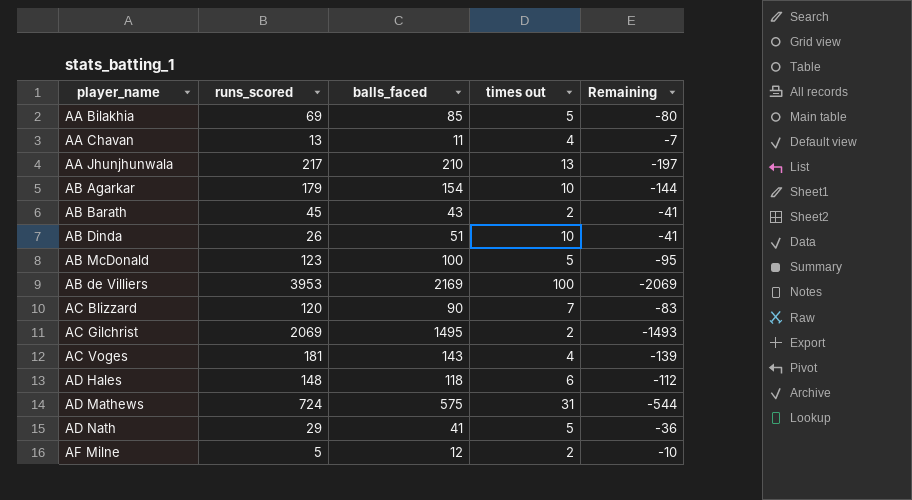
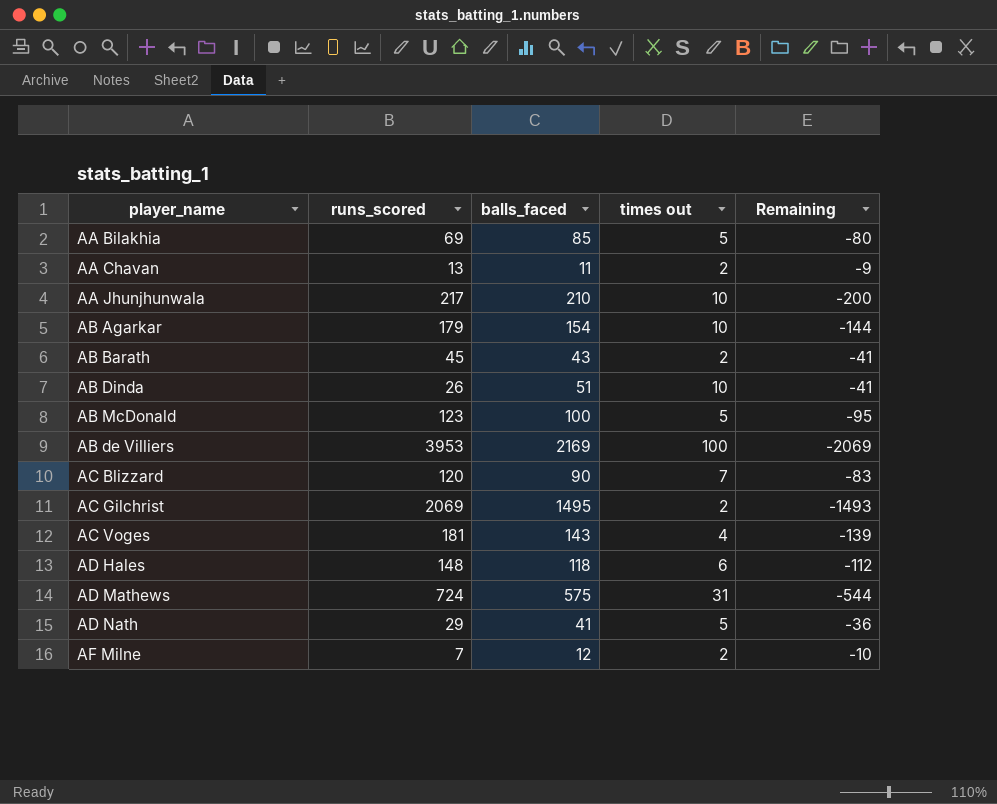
AA Chavan | times out: 4 -> 2
AA Chavan | Remaining: -7 -> -9
AA Jhunjhunwala | times out: 13 -> 10
AA Jhunjhunwala | Remaining: -197 -> -200
AF Milne | runs_scored: 5 -> 7

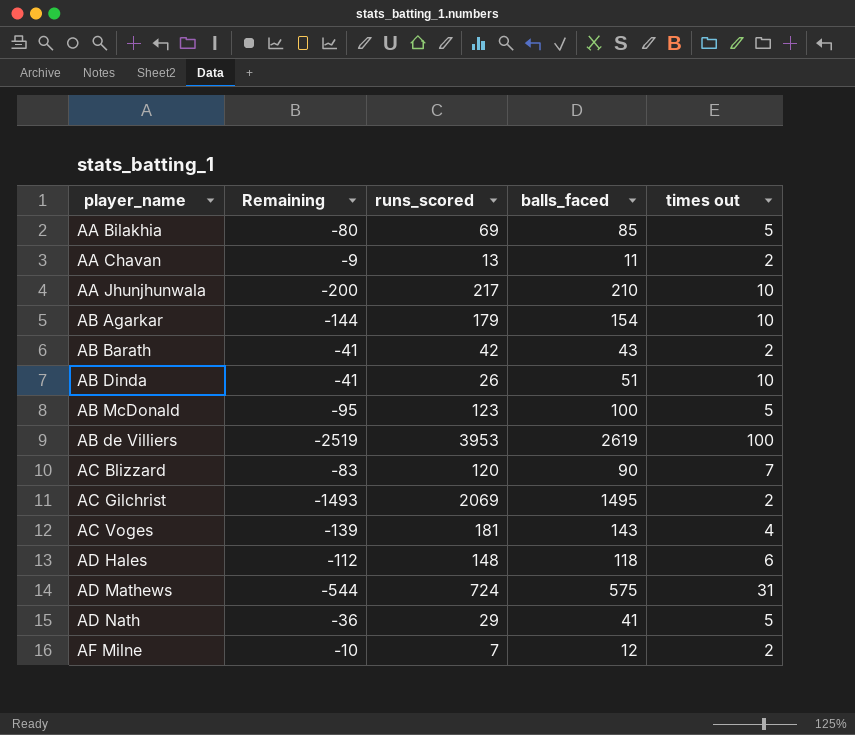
column Remaining | position: 5 -> 2
AB Barath | runs_scored: 45 -> 42
AB de Villiers | Remaining: -2069 -> -2519
AB de Villiers | balls_faced: 2169 -> 2619

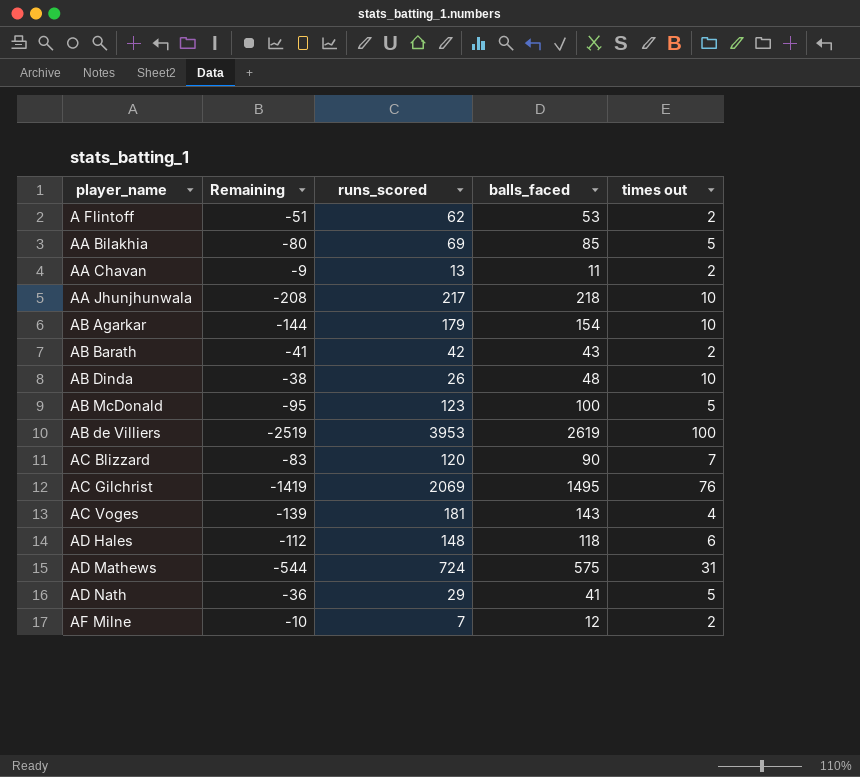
row A Flintoff: none -> -51 | 62 | 53 | 2
AA Jhunjhunwala | Remaining: -200 -> -208
AA Jhunjhunwala | balls_faced: 210 -> 218
AB Dinda | Remaining: -41 -> -38
AB Dinda | balls_faced: 51 -> 48
AC Gilchrist | Remaining: -1493 -> -1419
AC Gilchrist | times out: 2 -> 76

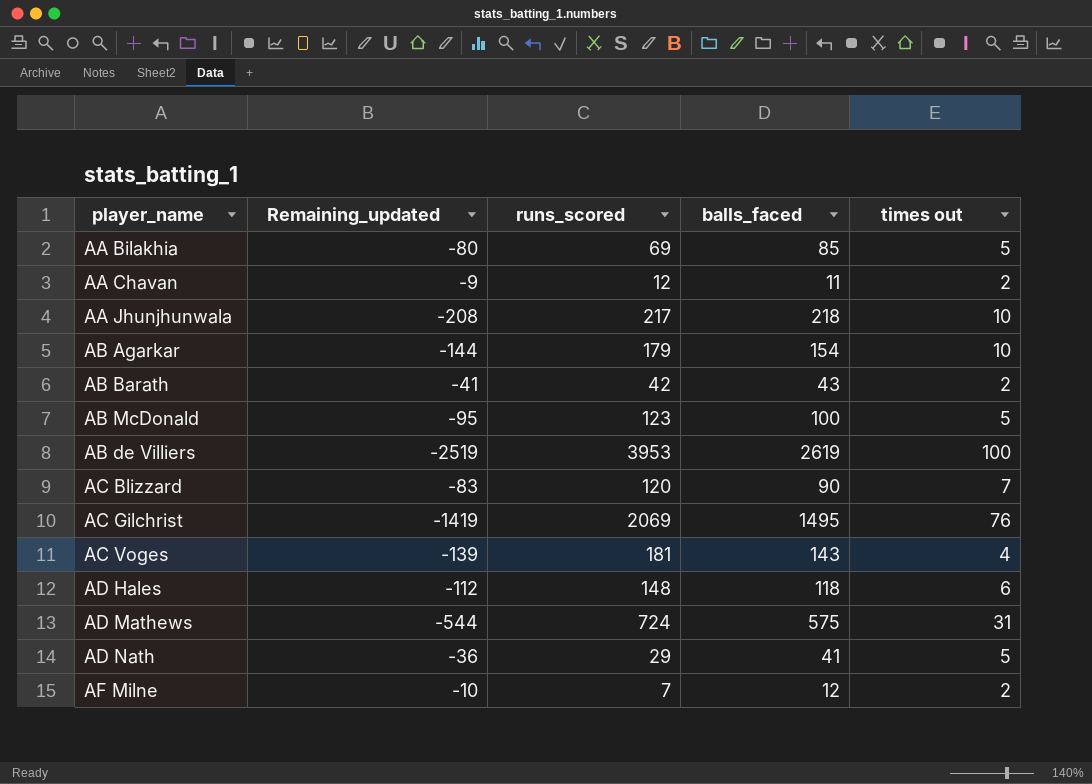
column name: Remaining -> Remaining_updated
row A Flintoff: -51 | 62 | 53 | 2 -> none
row AB Dinda: -38 | 26 | 48 | 10 -> none
AA Chavan | runs_scored: 13 -> 12

